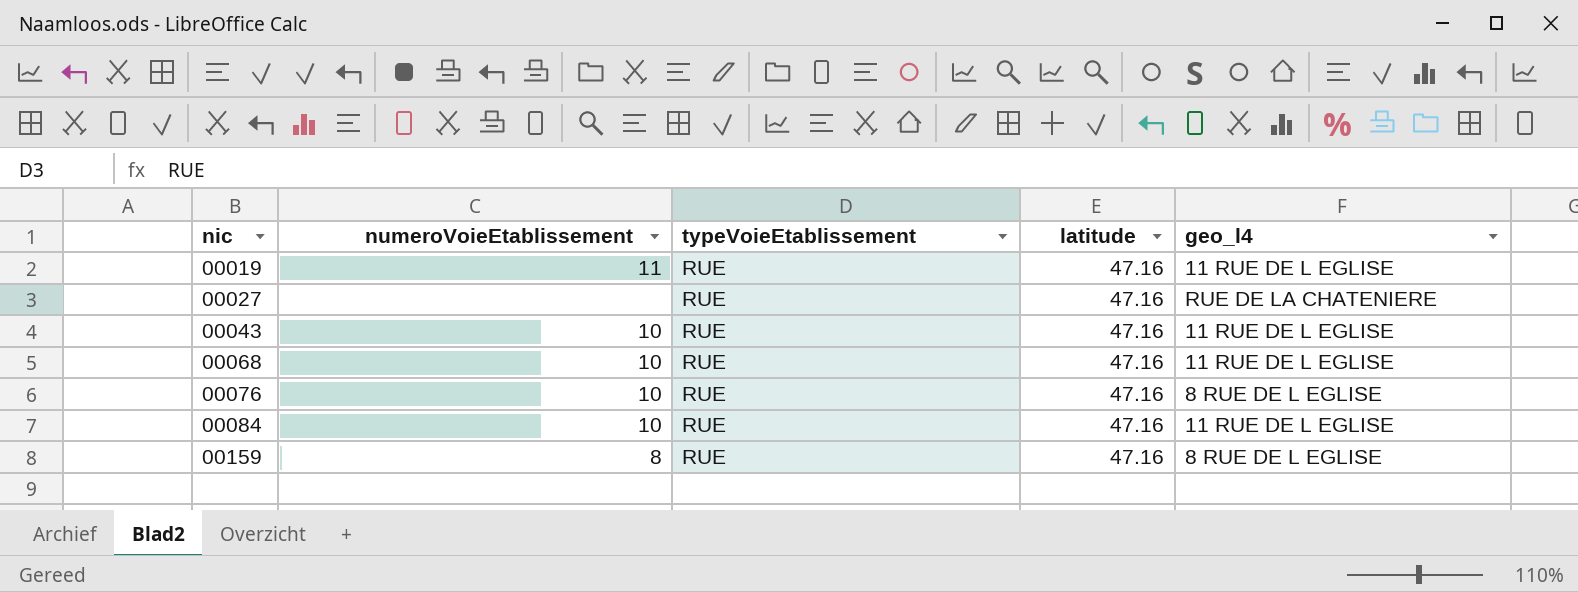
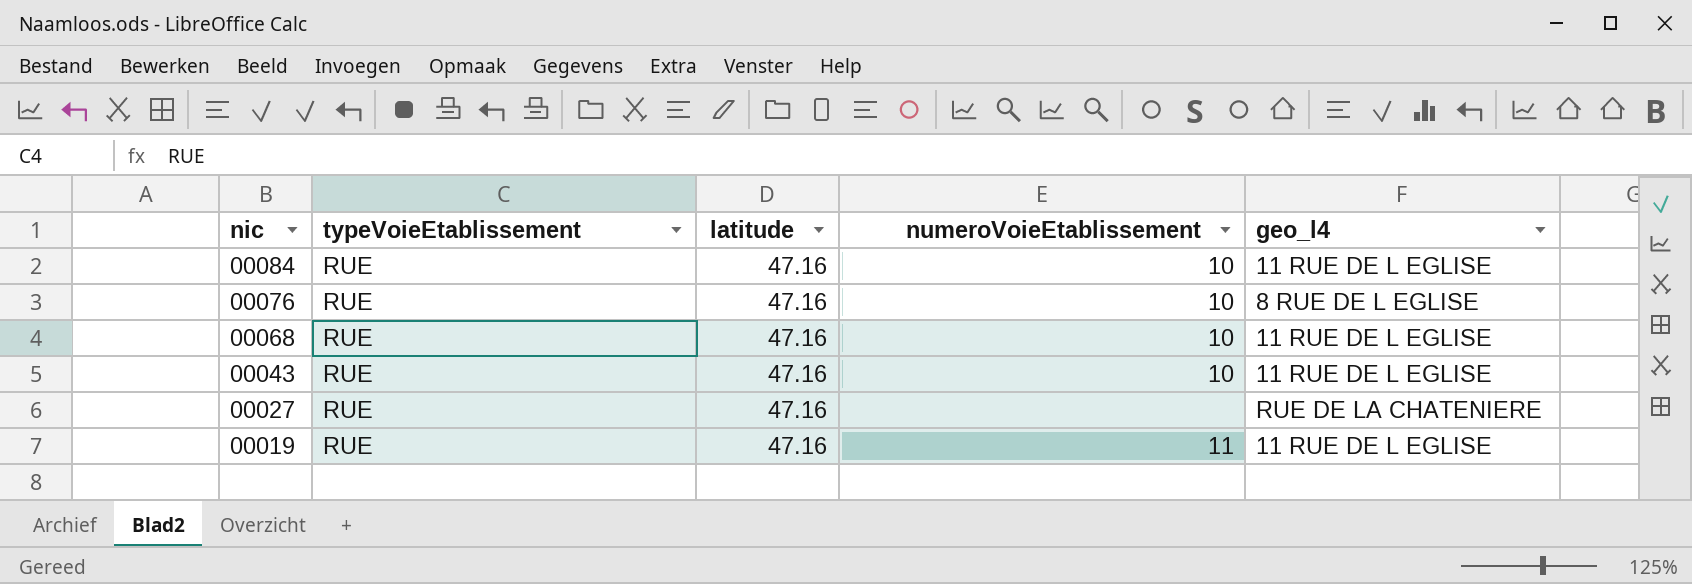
row order: nic ascending -> nic descending
column numeroVoieEtablissement | position: 2 -> 4
row 00159: 8 | RUE | 47.16 | 8 RUE DE L EGLISE -> none

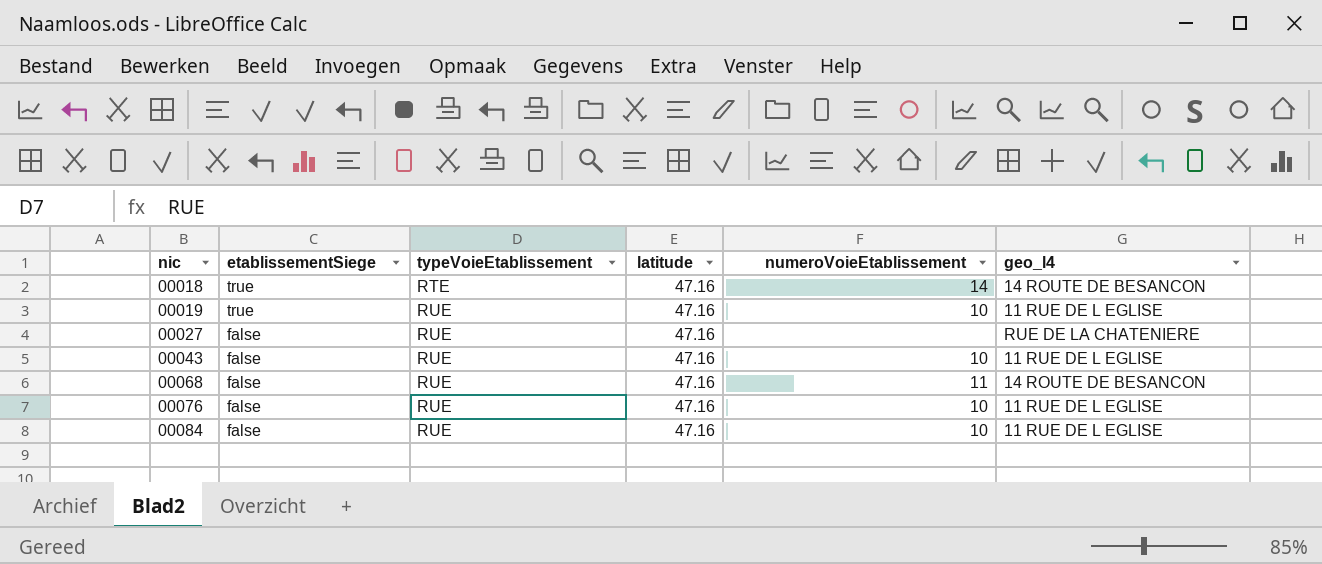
row order: nic descending -> nic ascending
column etablissementSiege | position: none -> 2
row 00018: none -> true | RTE | 47.16 | 14 | 14 ROUTE DE BESANCON
00019 | numeroVoieEtablissement: 11 -> 10
00068 | numeroVoieEtablissement: 10 -> 11
00068 | geo_l4: 11 RUE DE L EGLISE -> 14 ROUTE DE BESANCON
00076 | geo_l4: 8 RUE DE L EGLISE -> 11 RUE DE L EGLISE

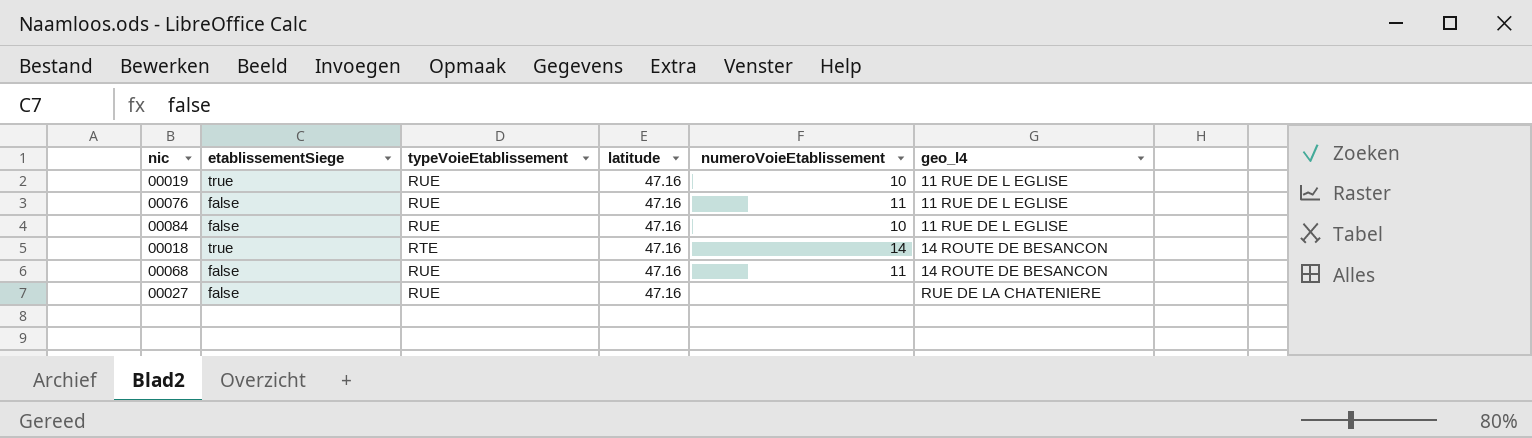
row order: nic ascending -> geo_l4 ascending
row 00043: false | RUE | 47.16 | 10 | 11 RUE DE L EGLISE -> none
00076 | numeroVoieEtablissement: 10 -> 11

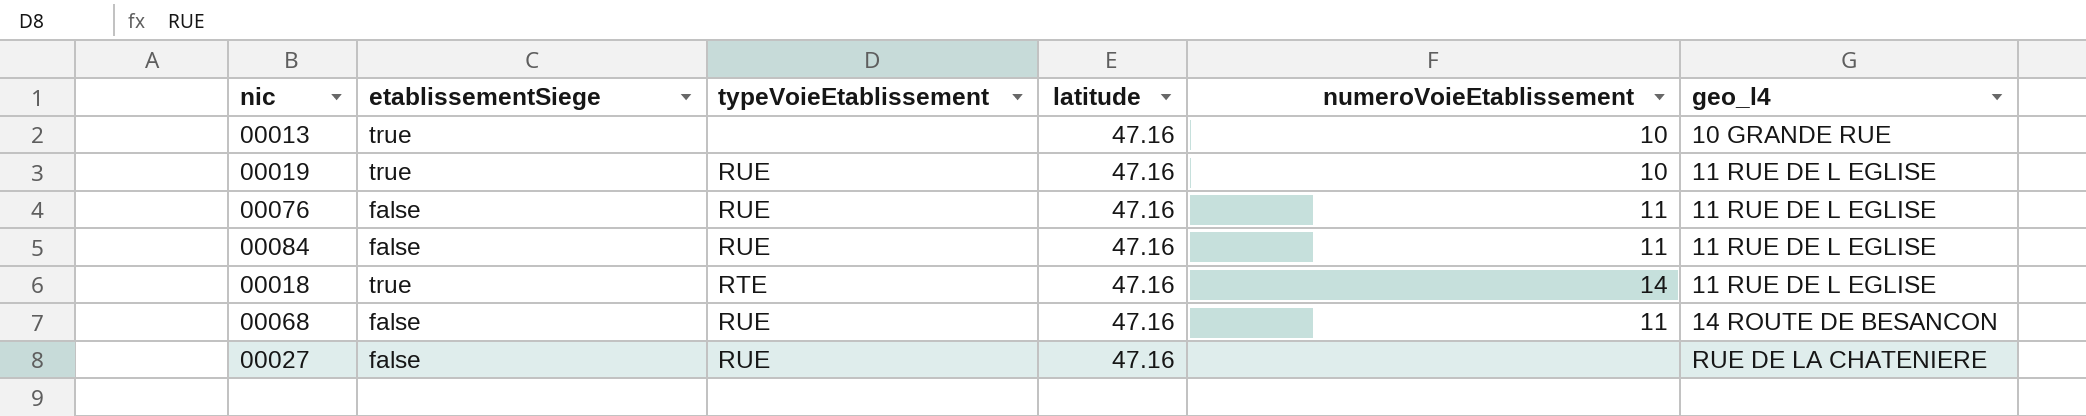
row 00013: none -> true | none | 47.16 | 10 | 10 GRANDE RUE
00084 | numeroVoieEtablissement: 10 -> 11
00018 | geo_l4: 14 ROUTE DE BESANCON -> 11 RUE DE L EGLISE

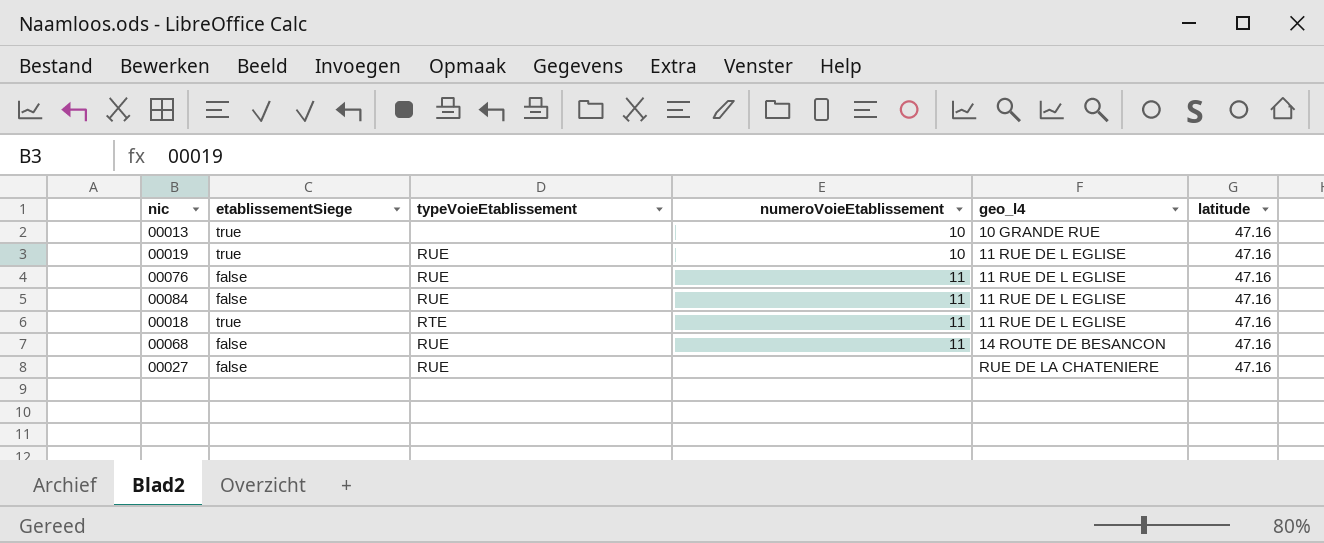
column latitude | position: 4 -> 6
00018 | numeroVoieEtablissement: 14 -> 11

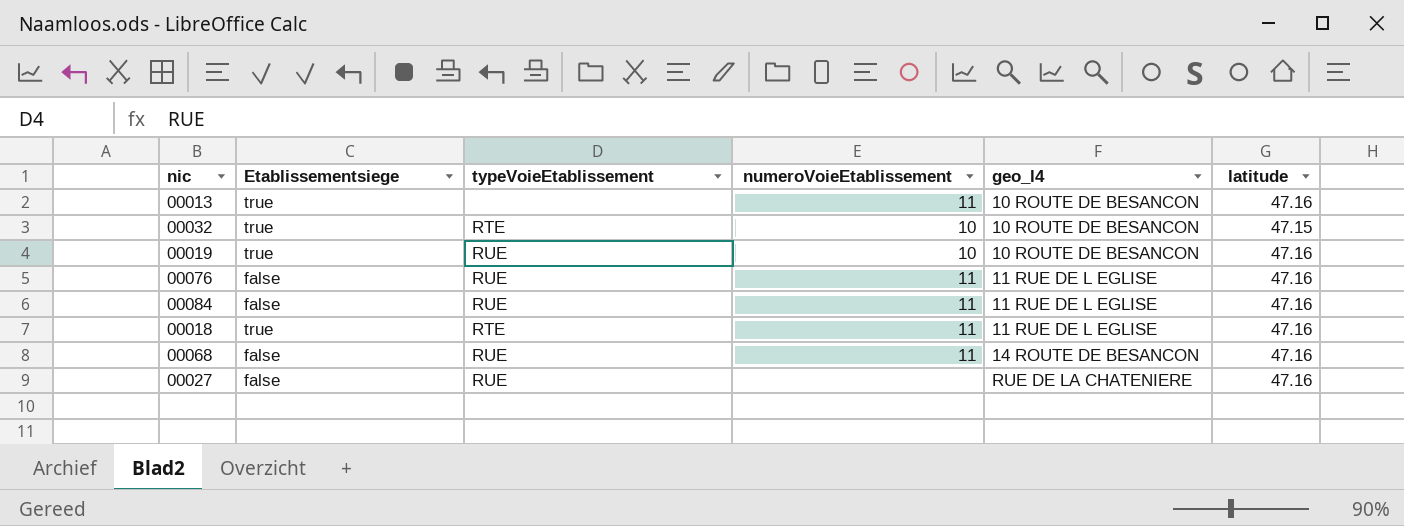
column name: etablissementSiege -> Etablissementsiege
00013 | numeroVoieEtablissement: 10 -> 11
00013 | geo_l4: 10 GRANDE RUE -> 10 ROUTE DE BESANCON
row 00032: none -> true | RTE | 10 | 10 ROUTE DE BESANCON | 47.15
00019 | geo_l4: 11 RUE DE L EGLISE -> 10 ROUTE DE BESANCON

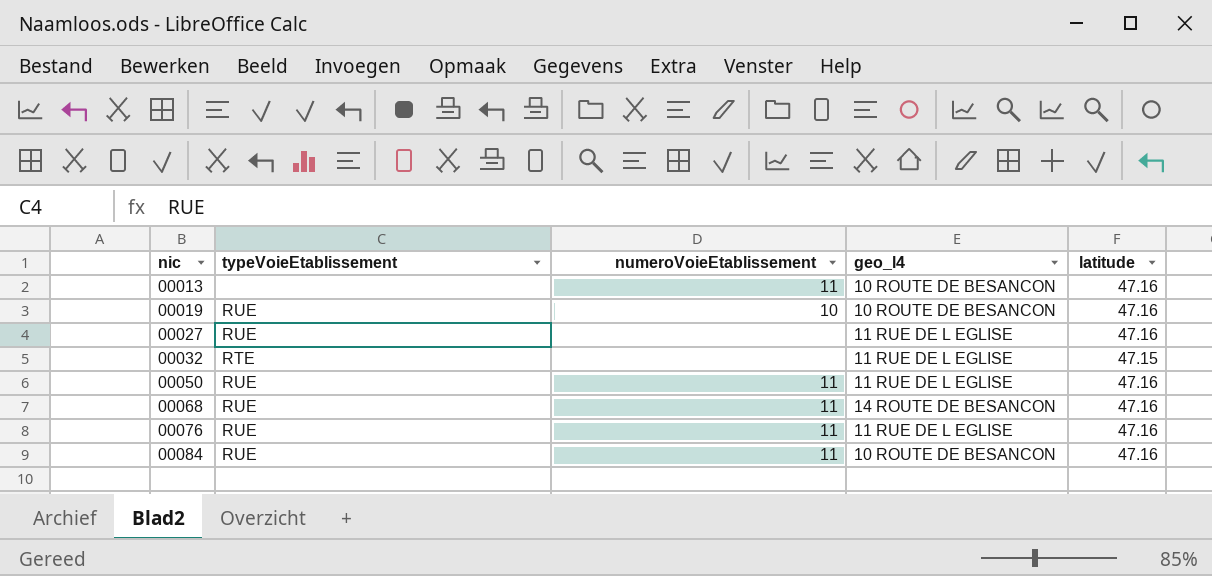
row order: geo_l4 ascending -> nic ascending
column Etablissementsiege | position: 2 -> none
row 00018: true | RTE | 11 | 11 RUE DE L EGLISE | 47.16 -> none
00027 | geo_l4: RUE DE LA CHATENIERE -> 11 RUE DE L EGLISE
00032 | numeroVoieEtablissement: 10 -> none
00032 | geo_l4: 10 ROUTE DE BESANCON -> 11 RUE DE L EGLISE
row 00050: none -> RUE | 11 | 11 RUE DE L EGLISE | 47.16
00084 | geo_l4: 11 RUE DE L EGLISE -> 10 ROUTE DE BESANCON

